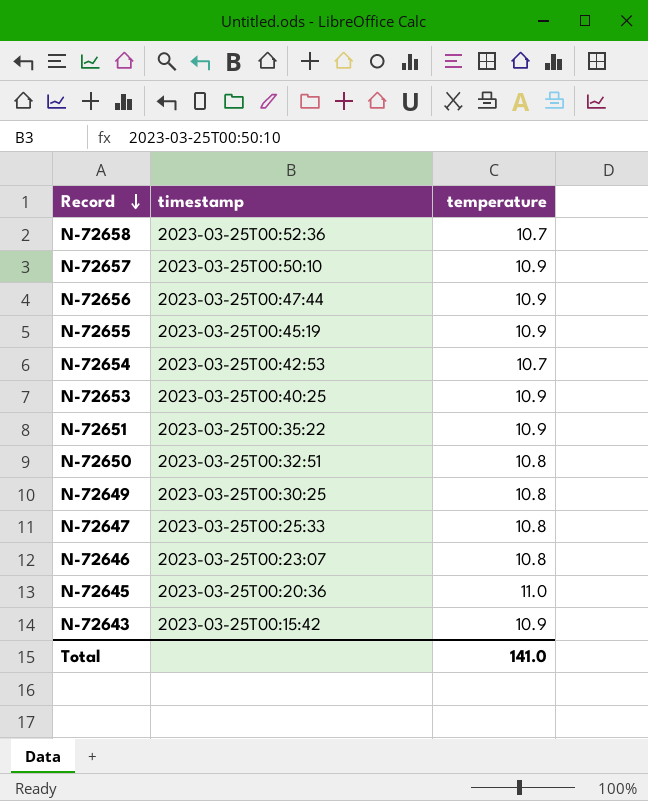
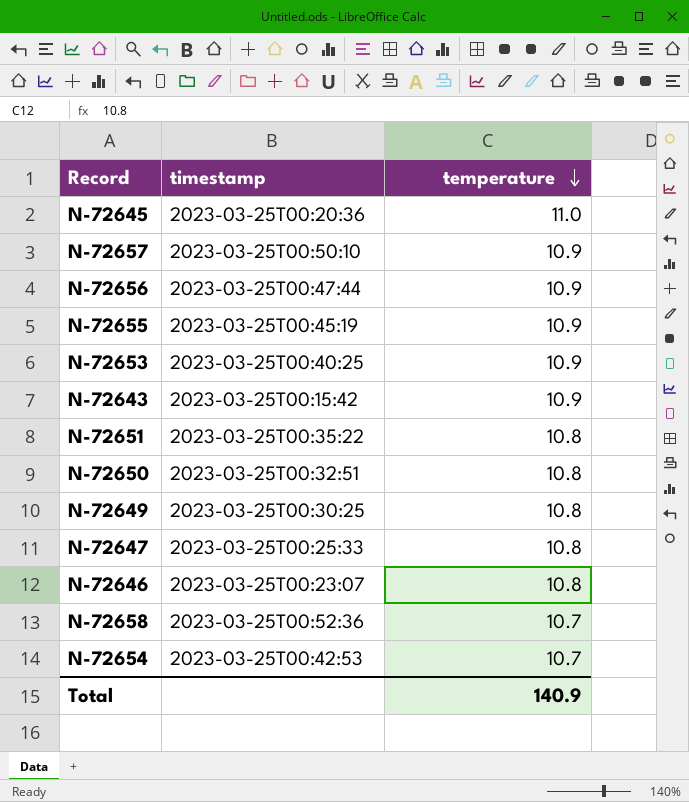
row order: Record descending -> temperature descending
N-72651 | temperature: 10.9 -> 10.8
Total | temperature: 141.0 -> 140.9

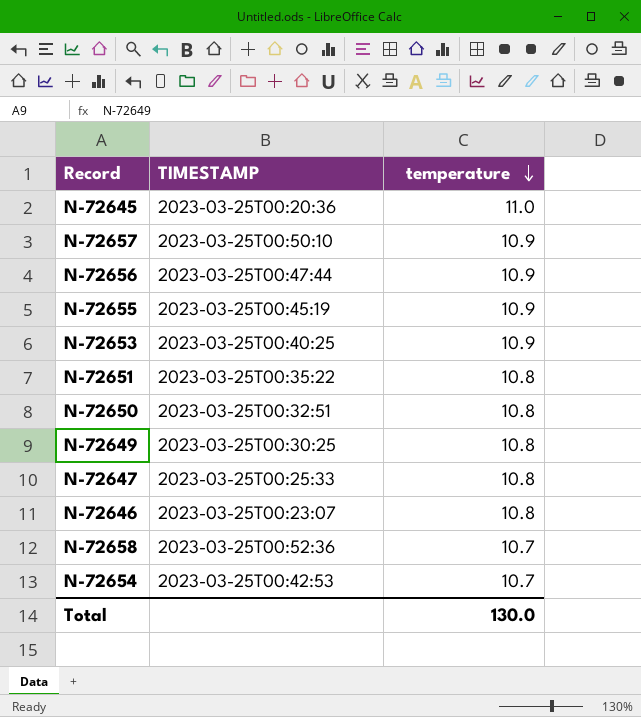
column name: timestamp -> TIMESTAMP
row N-72643: 2023-03-25T00:15:42 | 10.9 -> none
Total | temperature: 140.9 -> 130.0

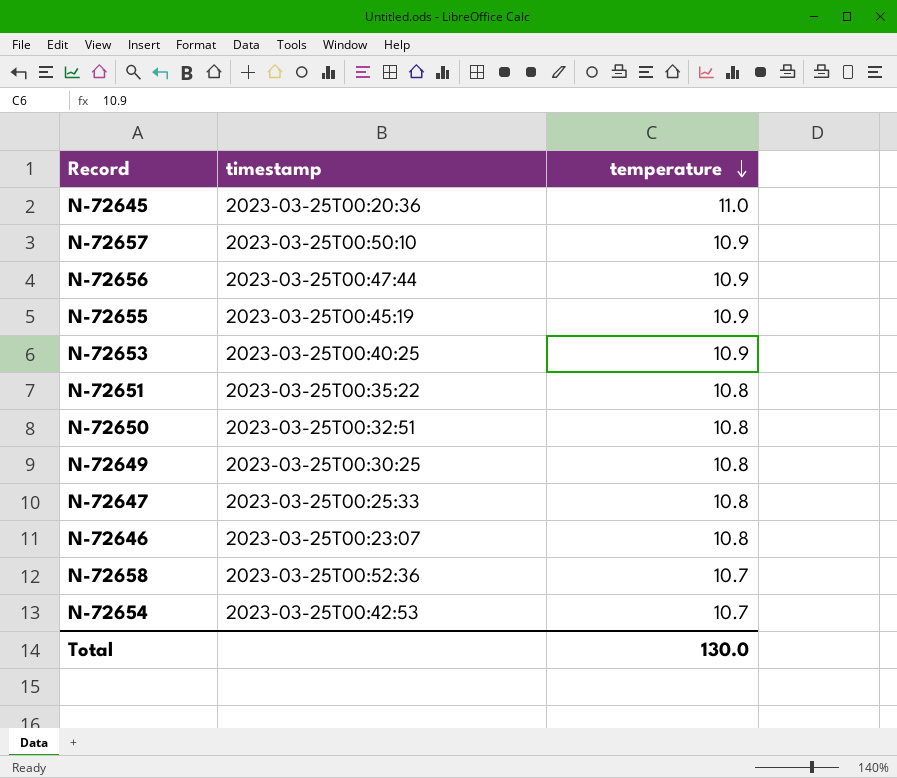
column name: TIMESTAMP -> timestamp

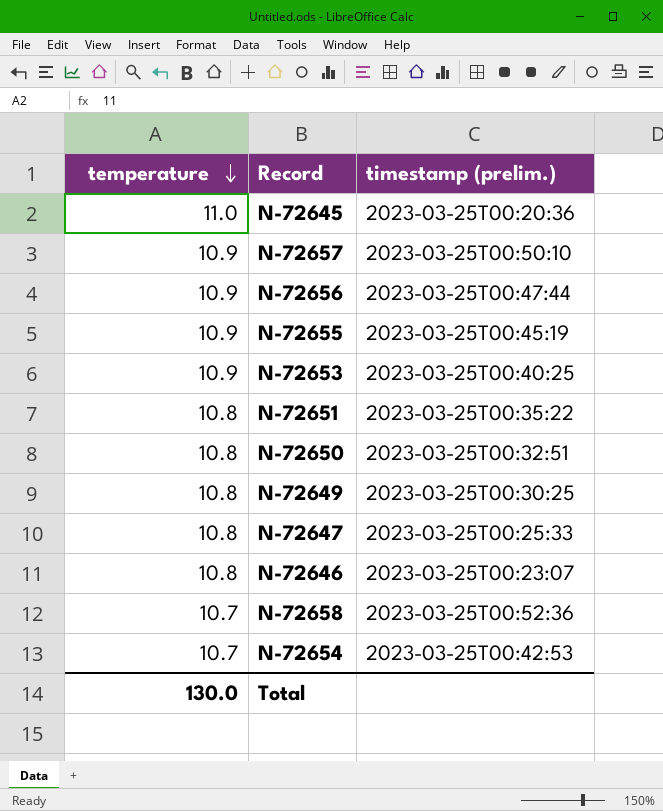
column temperature | position: 3 -> 1
column name: timestamp -> timestamp (prelim.)

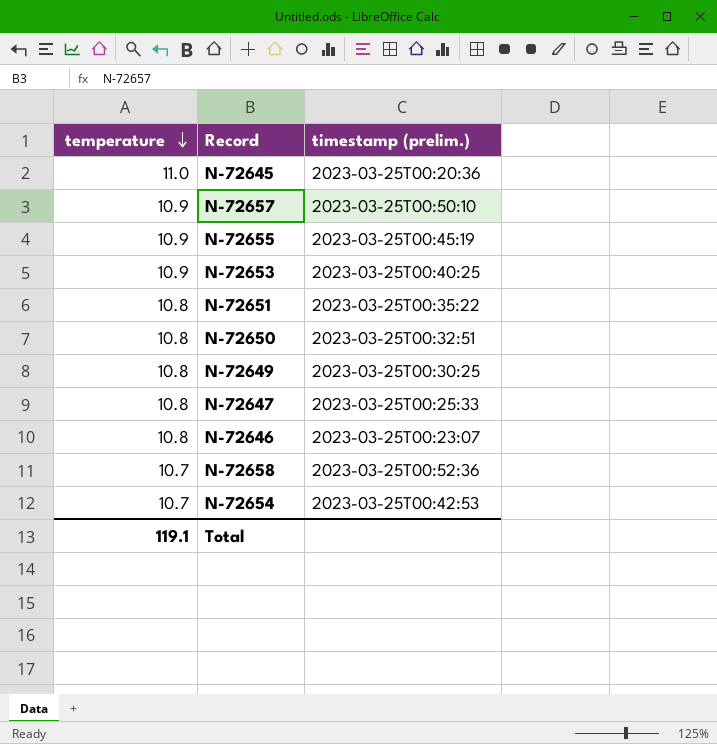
row N-72656: 10.9 | 2023-03-25T00:47:44 -> none
Total | temperature: 130.0 -> 119.1

